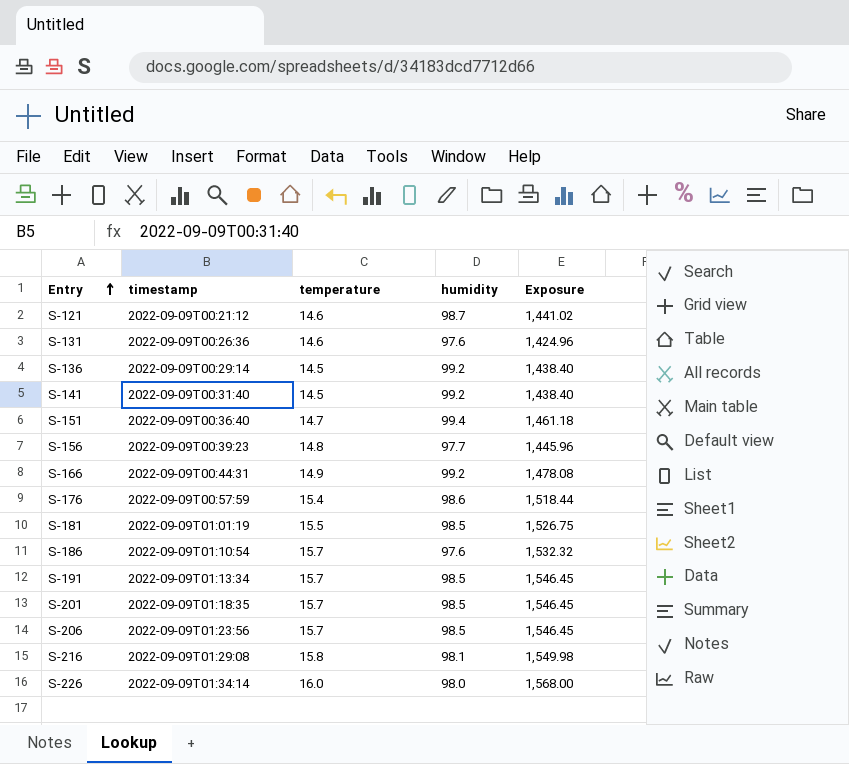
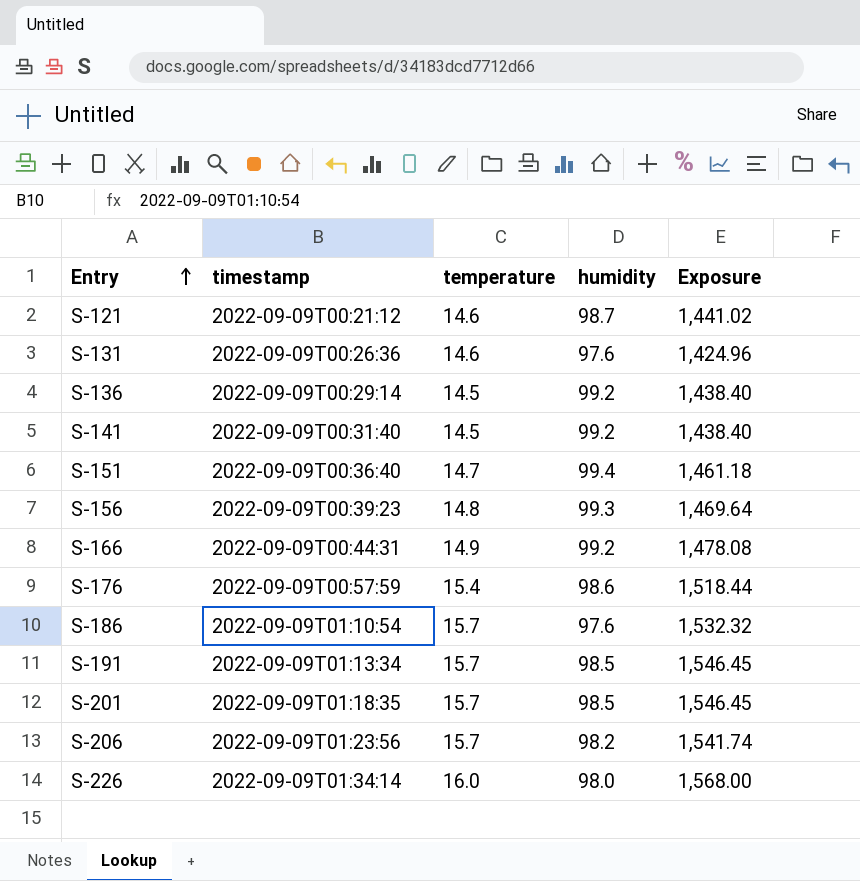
row S-181: 2022-09-09T01:01:19 | 15.5 | 98.5 | 1,526.75 -> none
row S-216: 2022-09-09T01:29:08 | 15.8 | 98.1 | 1,549.98 -> none
S-156 | humidity: 97.7 -> 99.3
S-156 | Exposure: 1,445.96 -> 1,469.64
S-206 | humidity: 98.5 -> 98.2
S-206 | Exposure: 1,546.45 -> 1,541.74

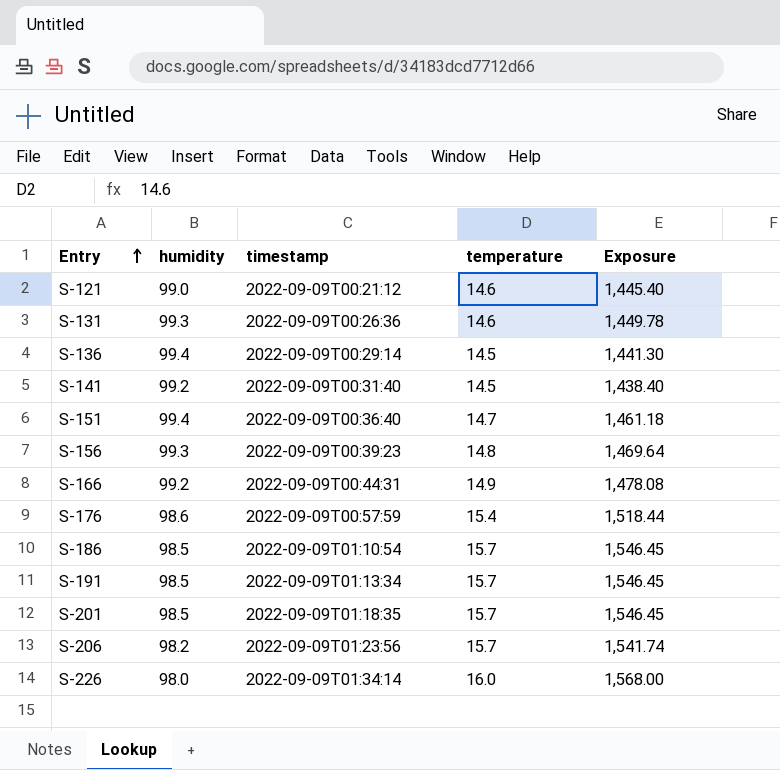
column humidity | position: 4 -> 2
S-121 | humidity: 98.7 -> 99.0
S-121 | Exposure: 1,441.02 -> 1,445.40
S-131 | humidity: 97.6 -> 99.3
S-131 | Exposure: 1,424.96 -> 1,449.78
S-136 | humidity: 99.2 -> 99.4
S-136 | Exposure: 1,438.40 -> 1,441.30
S-186 | humidity: 97.6 -> 98.5
S-186 | Exposure: 1,532.32 -> 1,546.45

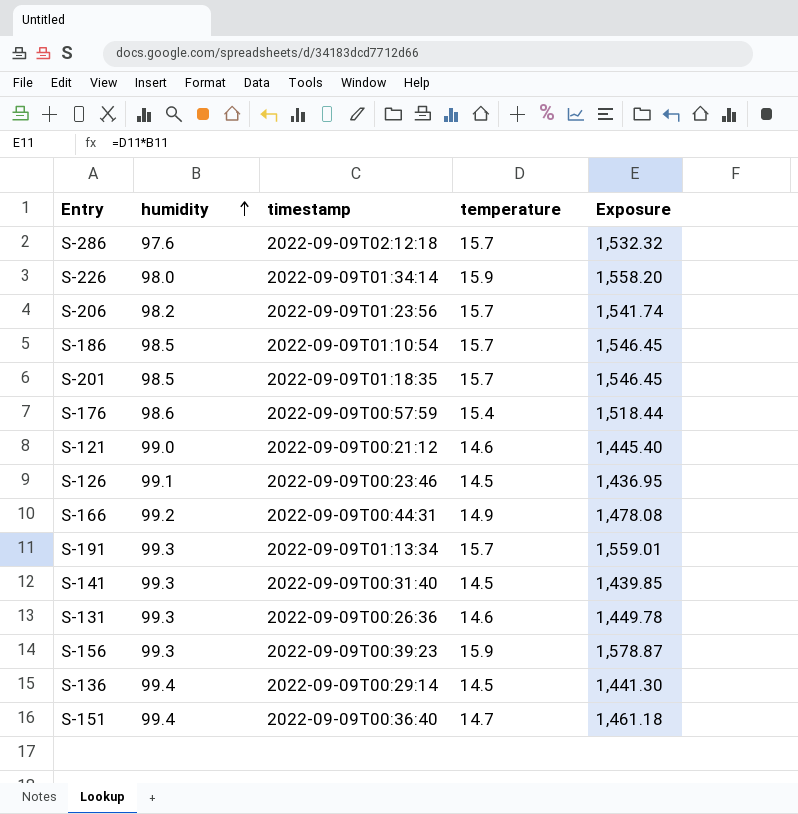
row order: Entry ascending -> humidity ascending
row S-286: none -> 97.6 | 2022-09-09T02:12:18 | 15.7 | 1,532.32
S-226 | temperature: 16.0 -> 15.9
S-226 | Exposure: 1,568.00 -> 1,558.20
row S-126: none -> 99.1 | 2022-09-09T00:23:46 | 14.5 | 1,436.95
S-191 | humidity: 98.5 -> 99.3
S-191 | Exposure: 1,546.45 -> 1,559.01
S-141 | humidity: 99.2 -> 99.3
S-141 | Exposure: 1,438.40 -> 1,439.85
S-156 | temperature: 14.8 -> 15.9
S-156 | Exposure: 1,469.64 -> 1,578.87

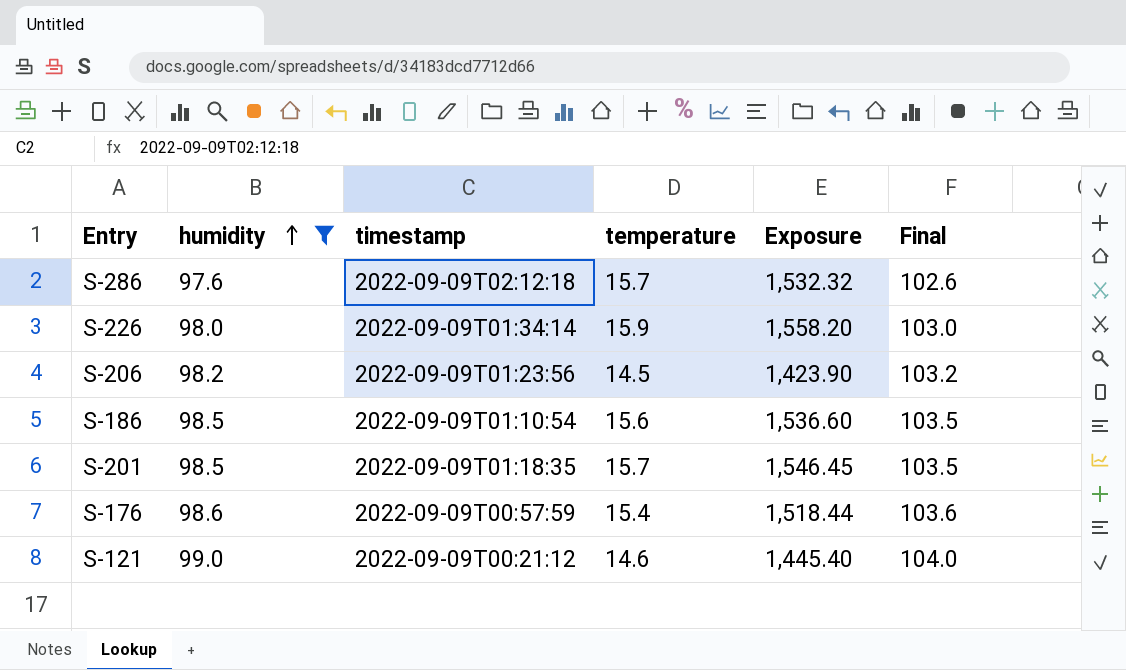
filter: none -> humidity <= 99.0
column Final | formula: none -> [humidity] + 5
S-206 | temperature: 15.7 -> 14.5
S-206 | Exposure: 1,541.74 -> 1,423.90
S-186 | temperature: 15.7 -> 15.6
S-186 | Exposure: 1,546.45 -> 1,536.60

